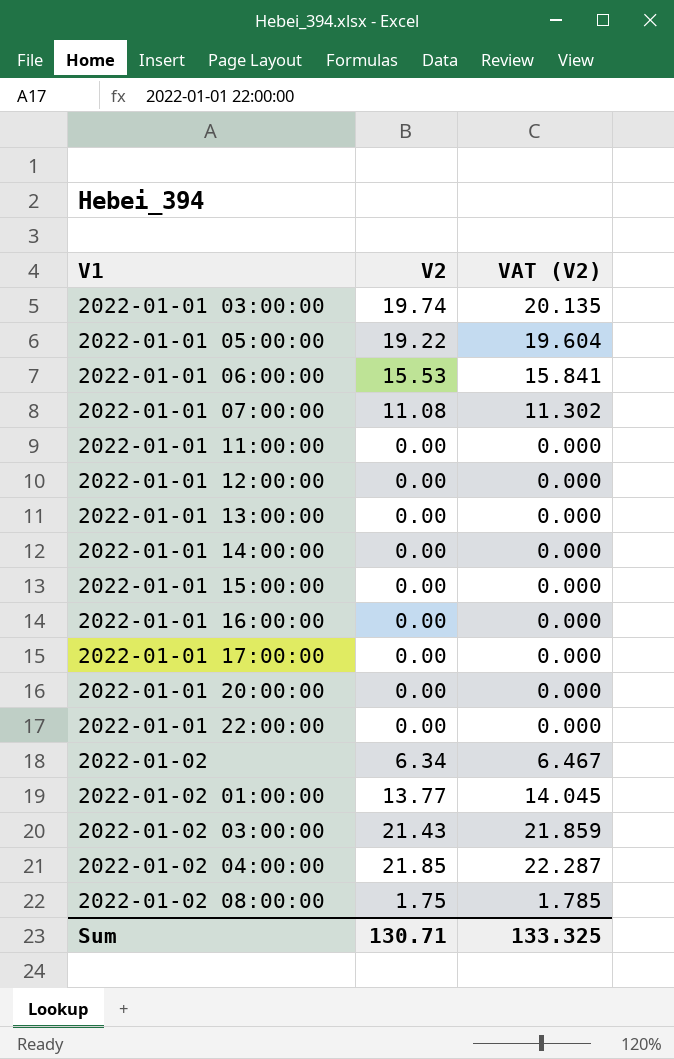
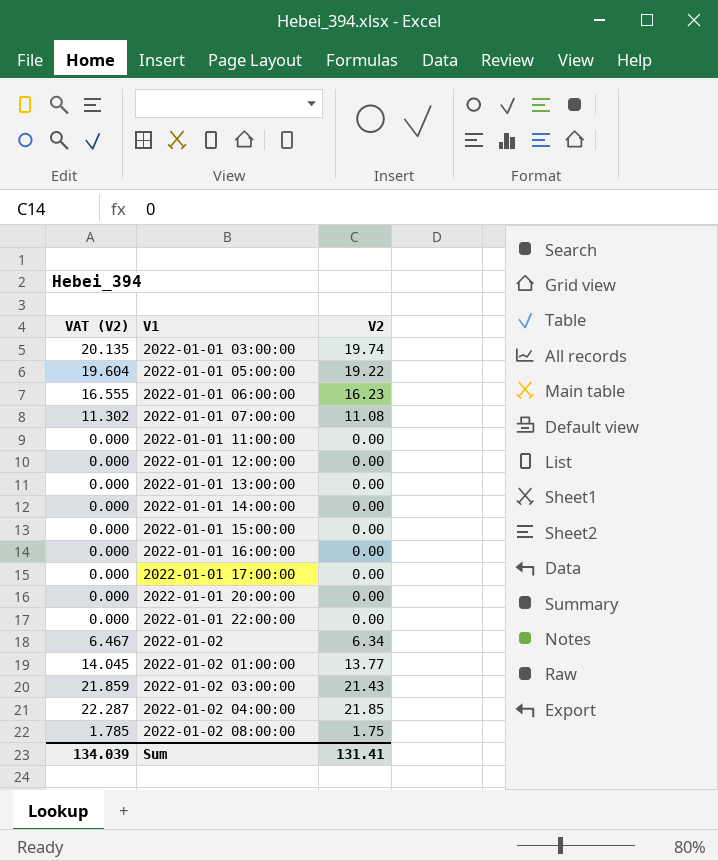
column VAT (V2) | position: 3 -> 1
2022-01-01 06:00:00 | VAT (V2): 15.841 -> 16.555
2022-01-01 06:00:00 | V2: 15.53 -> 16.23
Sum | VAT (V2): 133.325 -> 134.039
Sum | V2: 130.71 -> 131.41

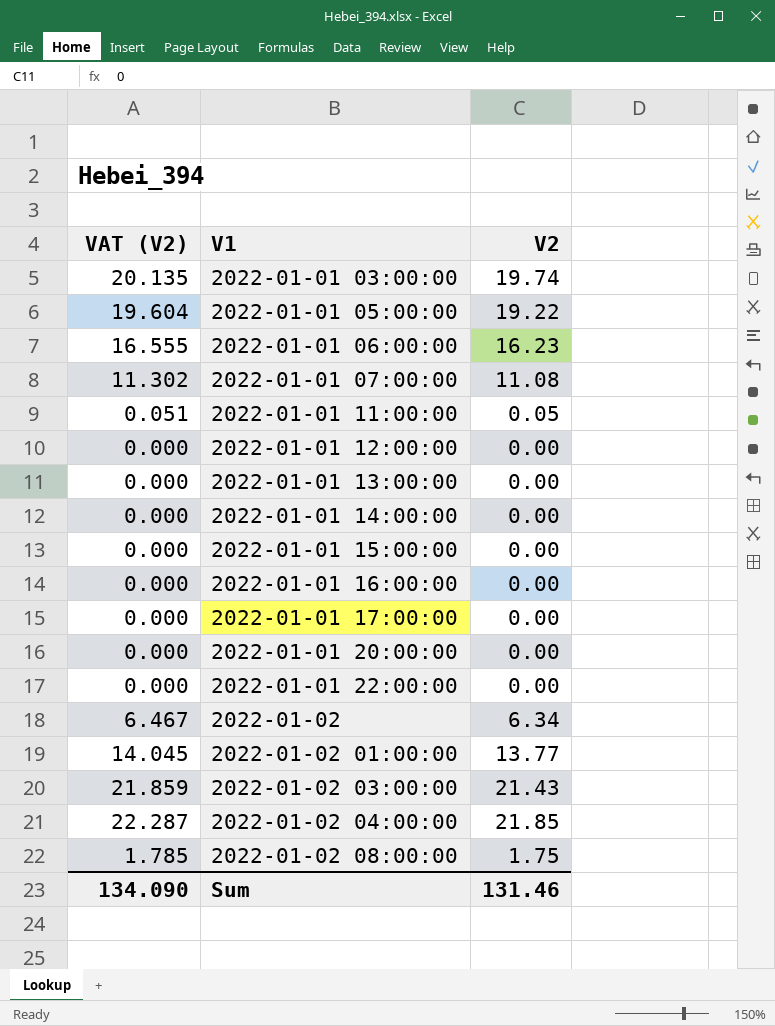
2022-01-01 11:00:00 | VAT (V2): 0.000 -> 0.051
2022-01-01 11:00:00 | V2: 0.00 -> 0.05
Sum | VAT (V2): 134.039 -> 134.090
Sum | V2: 131.41 -> 131.46

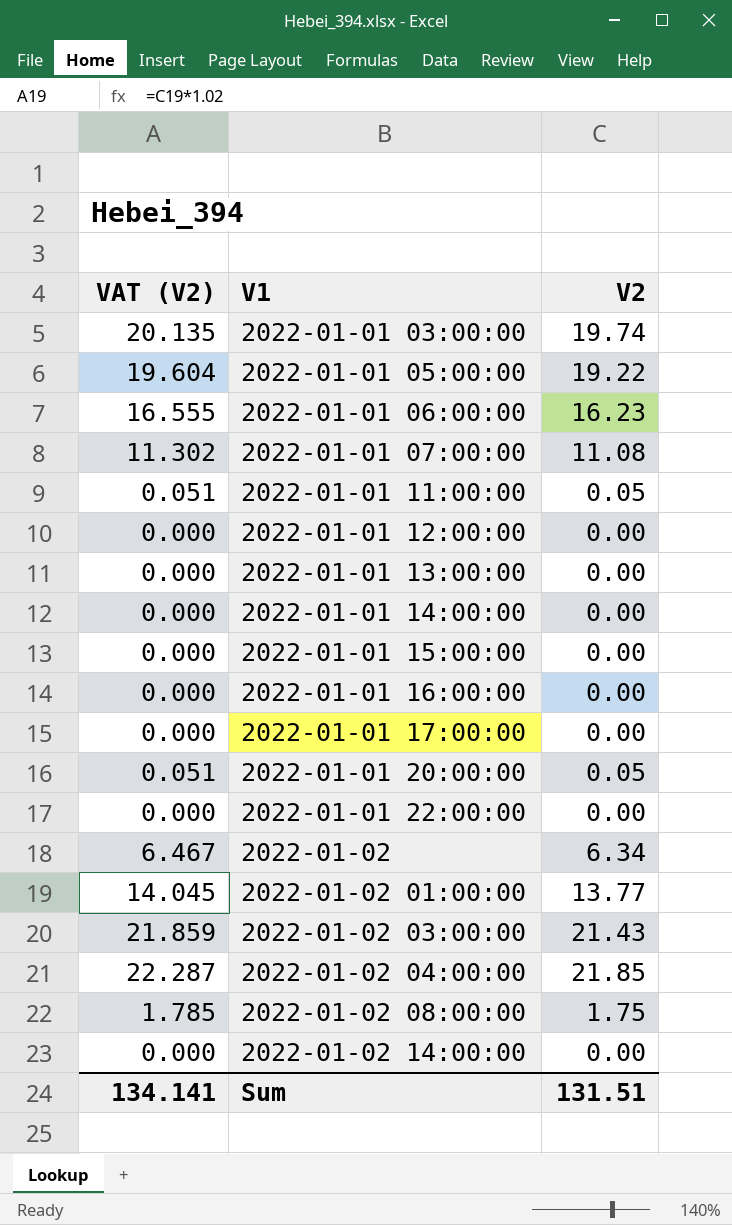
2022-01-01 20:00:00 | VAT (V2): 0.000 -> 0.051
2022-01-01 20:00:00 | V2: 0.00 -> 0.05
row 2022-01-02 14:00:00: none -> 0.000 | 0.00
Sum | VAT (V2): 134.090 -> 134.141
Sum | V2: 131.46 -> 131.51

